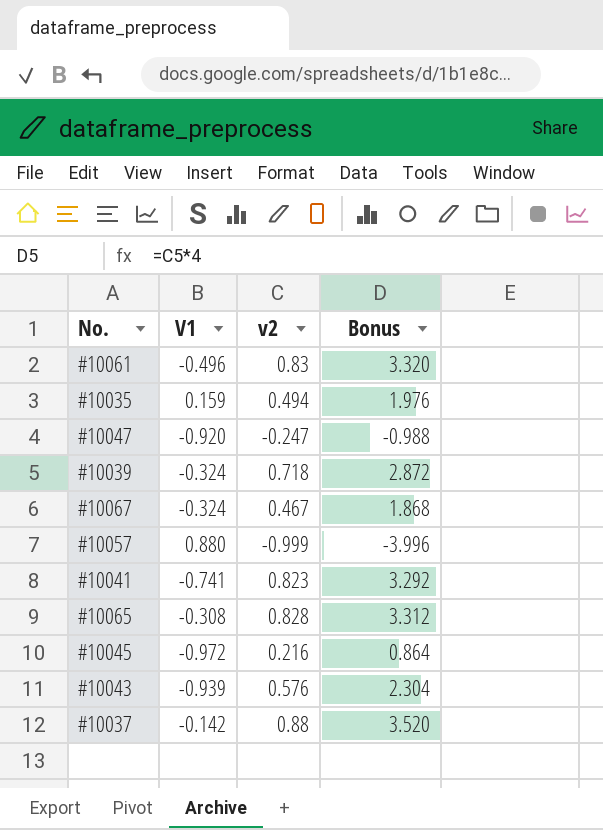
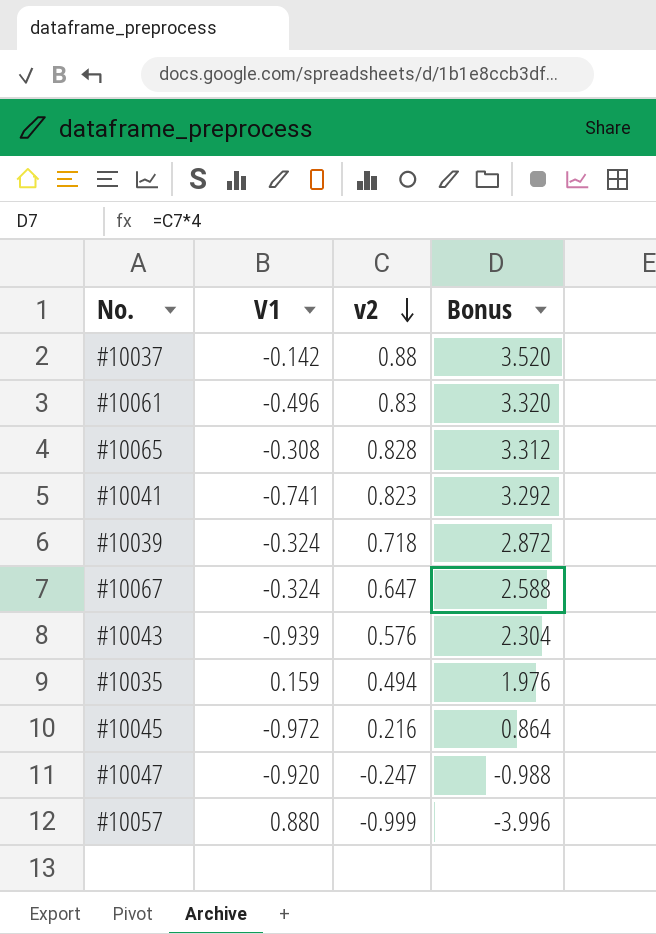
row order: none -> v2 descending
#10067 | v2: 0.467 -> 0.647
#10067 | Bonus: 1.868 -> 2.588

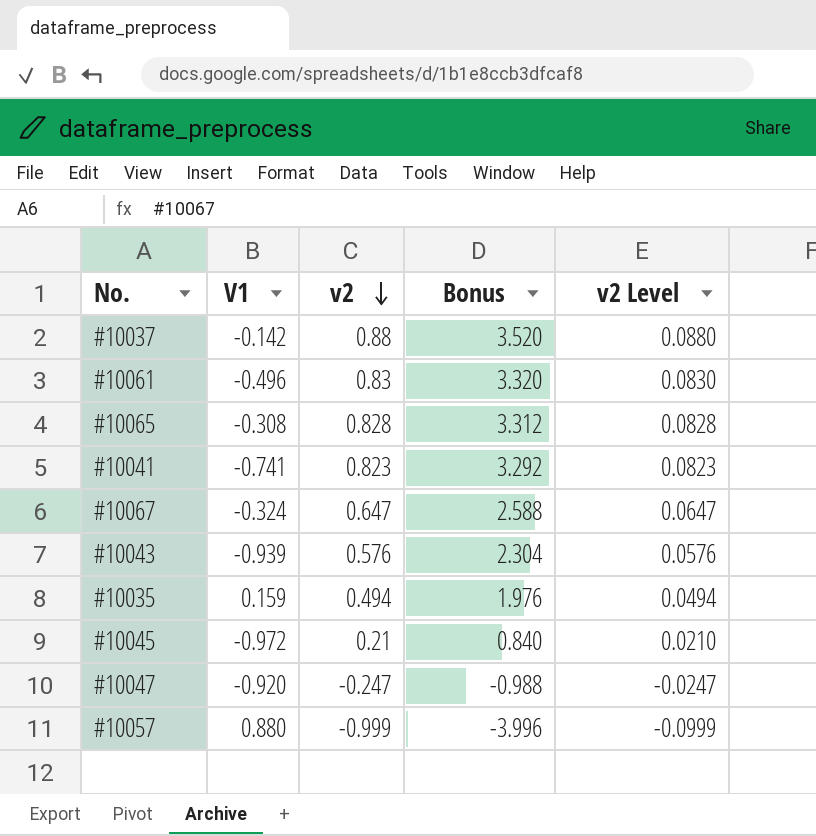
column v2 Level | formula: none -> [v2] * 0.1
row #10039: -0.324 | 0.718 | 2.872 -> none
#10045 | v2: 0.216 -> 0.21
#10045 | Bonus: 0.864 -> 0.840

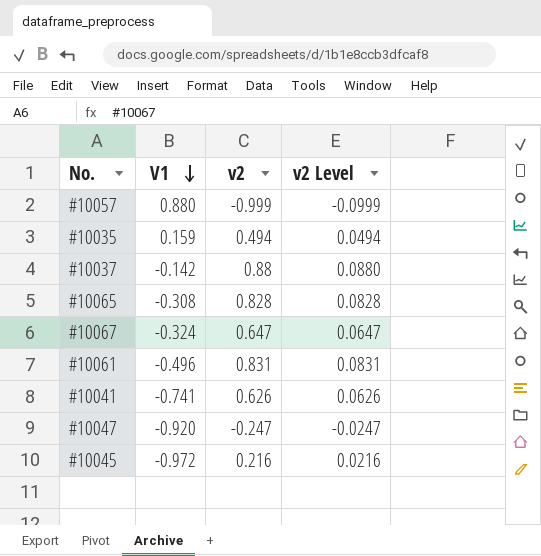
row order: v2 descending -> V1 descending
column Bonus | formula: [v2] * 4 -> none
row #10043: -0.939 | 0.576 | 2.304 | 0.0576 -> none
#10061 | v2: 0.83 -> 0.831
#10061 | v2 Level: 0.0830 -> 0.0831
#10041 | v2: 0.823 -> 0.626
#10041 | v2 Level: 0.0823 -> 0.0626
#10045 | v2: 0.21 -> 0.216
#10045 | v2 Level: 0.0210 -> 0.0216

